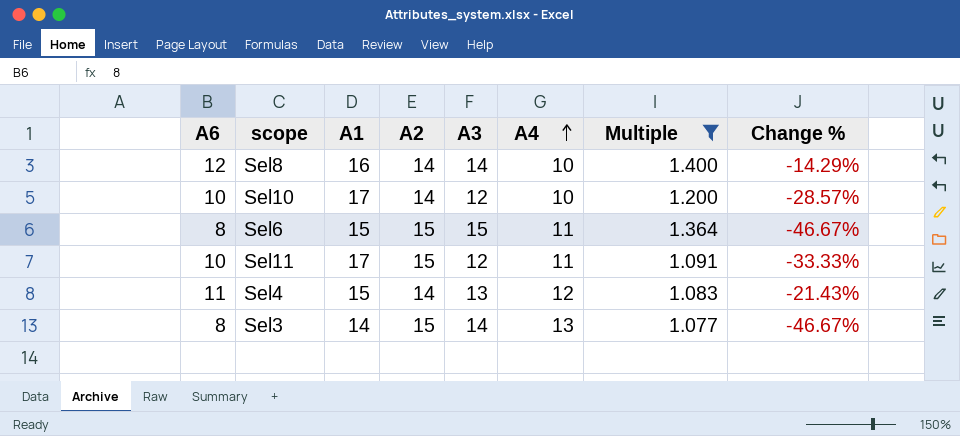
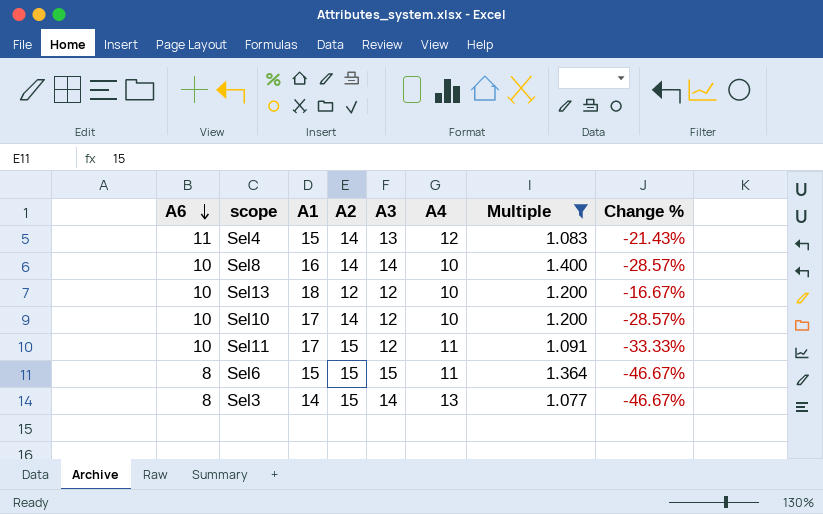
row order: A4 ascending -> A6 descending
Sel8 | A6: 12 -> 10
Sel8 | Change %: -14.29% -> -28.57%
row Sel13: none -> 10 | 18 | 12 | 12 | 10 | 1.200 | -16.67%

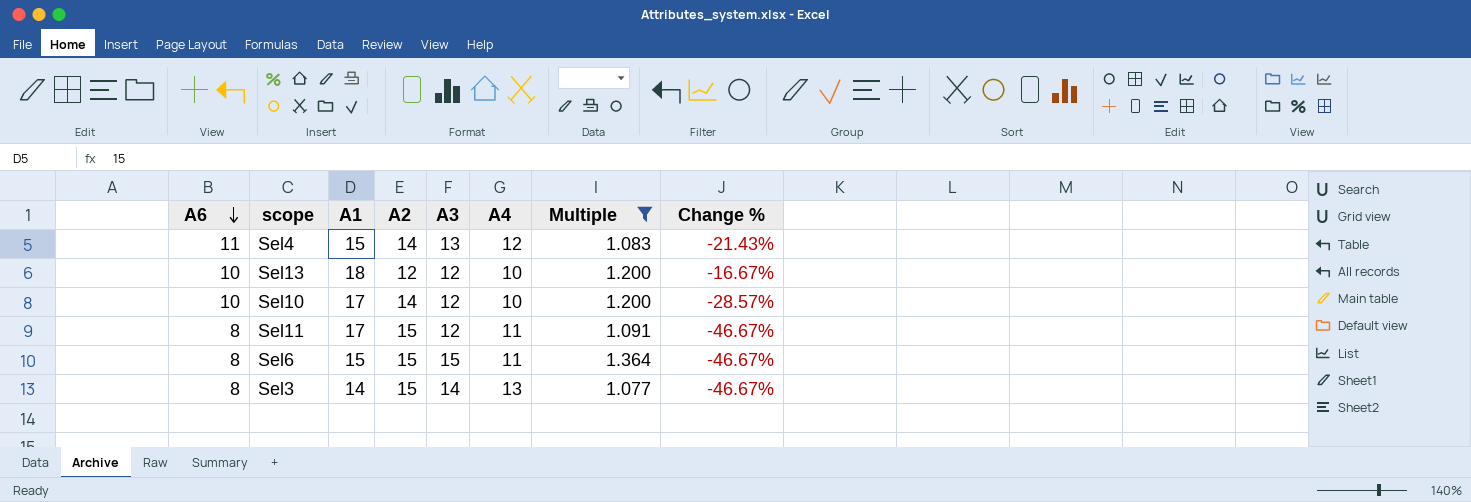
row Sel8: 10 | 16 | 14 | 14 | 10 | 1.400 | -28.57% -> none
Sel11 | A6: 10 -> 8
Sel11 | Change %: -33.33% -> -46.67%

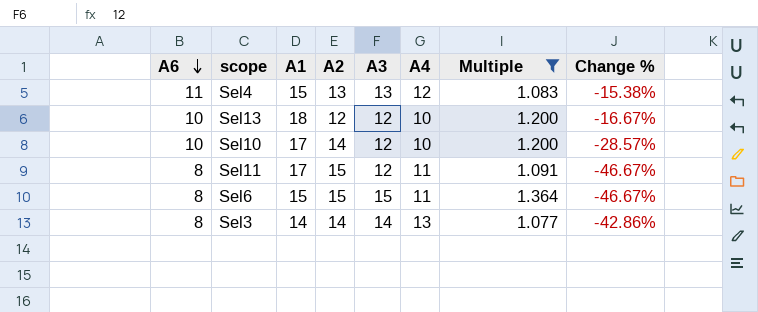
Sel4 | A2: 14 -> 13
Sel4 | Change %: -21.43% -> -15.38%
Sel3 | A2: 15 -> 14
Sel3 | Change %: -46.67% -> -42.86%

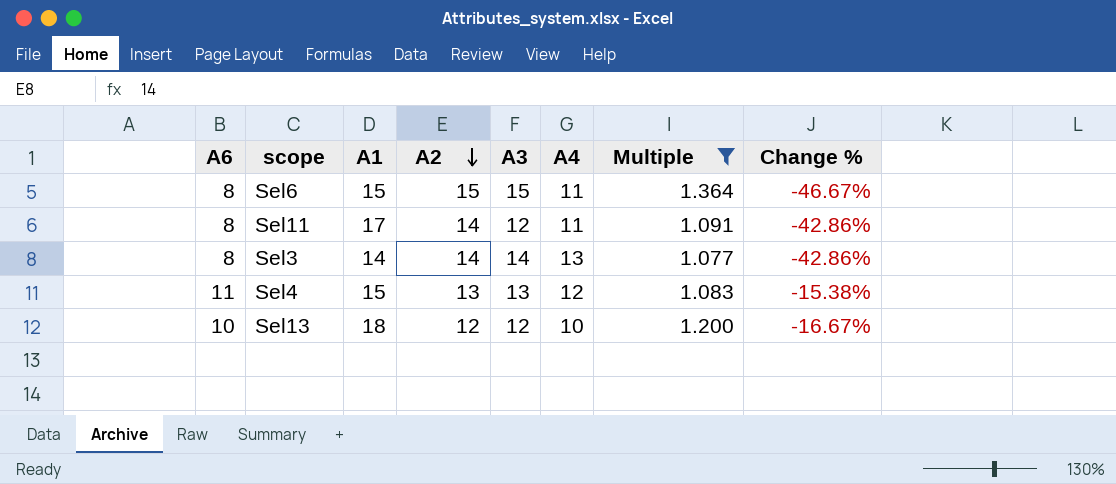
row order: A6 descending -> A2 descending
row Sel10: 10 | 17 | 14 | 12 | 10 | 1.200 | -28.57% -> none
Sel11 | A2: 15 -> 14
Sel11 | Change %: -46.67% -> -42.86%

